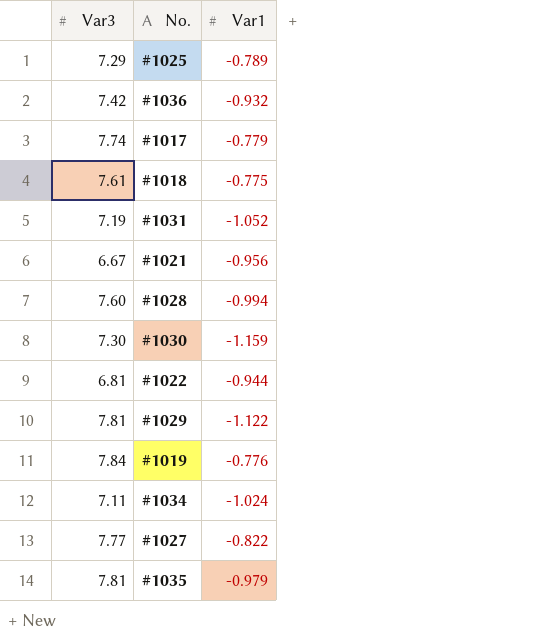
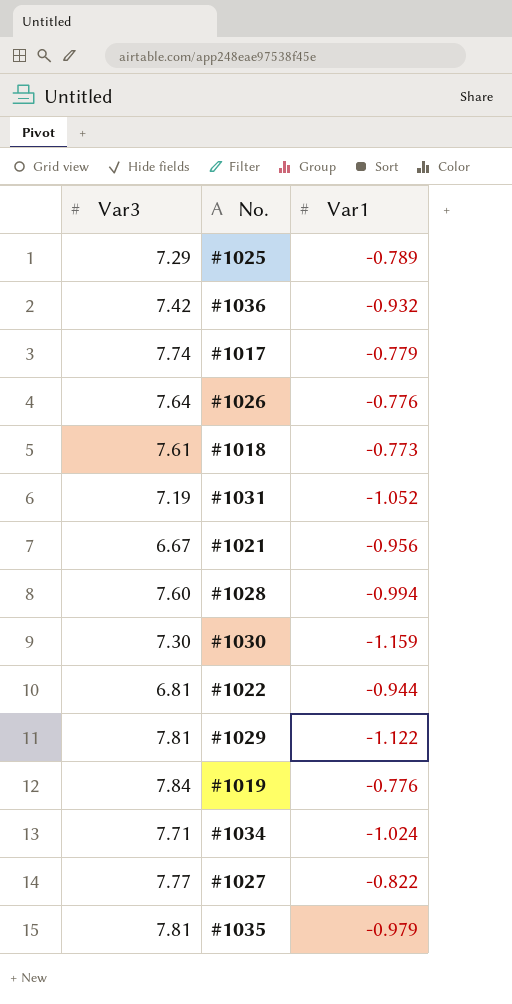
row #1026: none -> 7.64 | -0.776
#1018 | Var1: -0.775 -> -0.773
#1034 | Var3: 7.11 -> 7.71

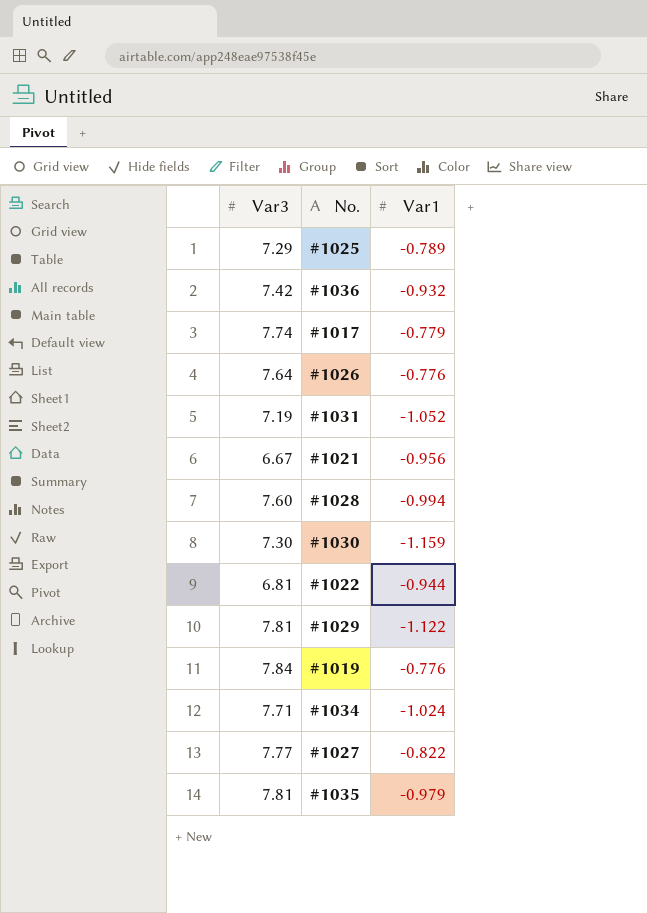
row #1018: 7.61 | -0.773 -> none

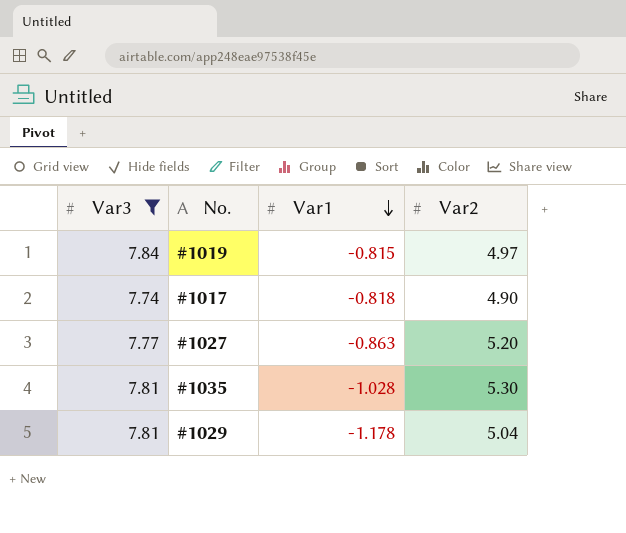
filter: none -> Var3 >= 7.74
row order: none -> Var1 descending
column Var2 | position: none -> 4
#1019 | Var1: -0.776 -> -0.815
#1017 | Var1: -0.779 -> -0.818
#1027 | Var1: -0.822 -> -0.863
#1035 | Var1: -0.979 -> -1.028
#1029 | Var1: -1.122 -> -1.178

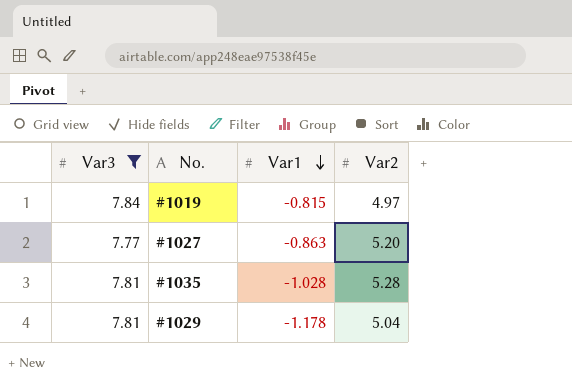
row #1017: 7.74 | -0.818 | 4.90 -> none
#1035 | Var2: 5.30 -> 5.28

